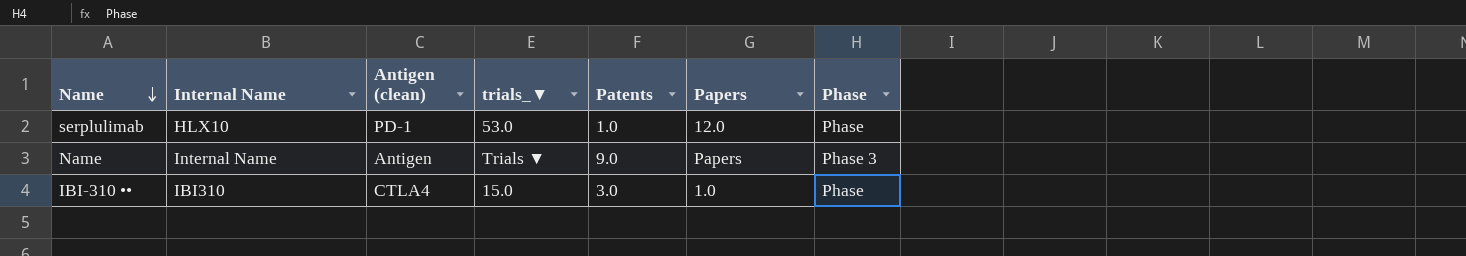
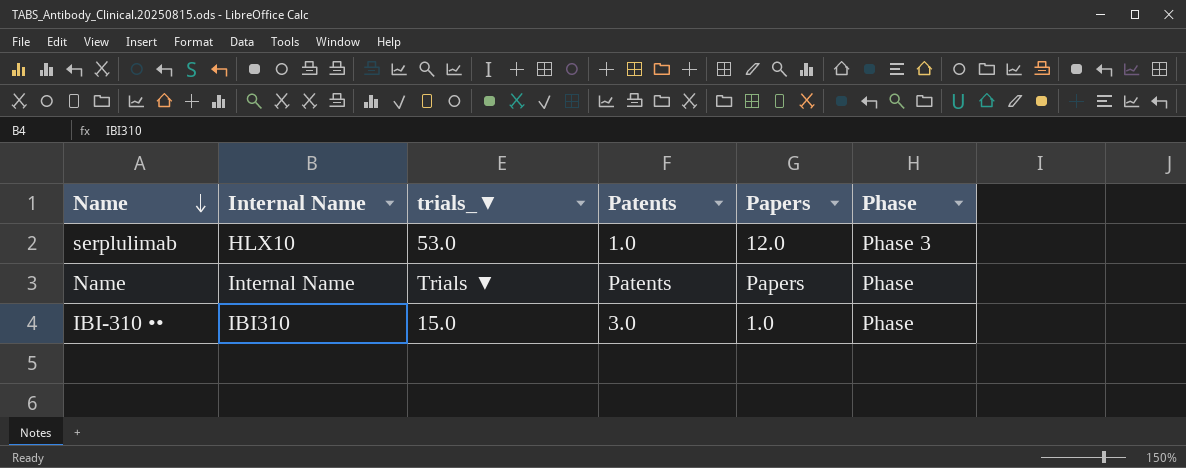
column Antigen (clean) | position: 3 -> none
serplulimab | Phase: Phase -> Phase 3
Name | Patents: 9.0 -> Patents
Name | Phase: Phase 3 -> Phase

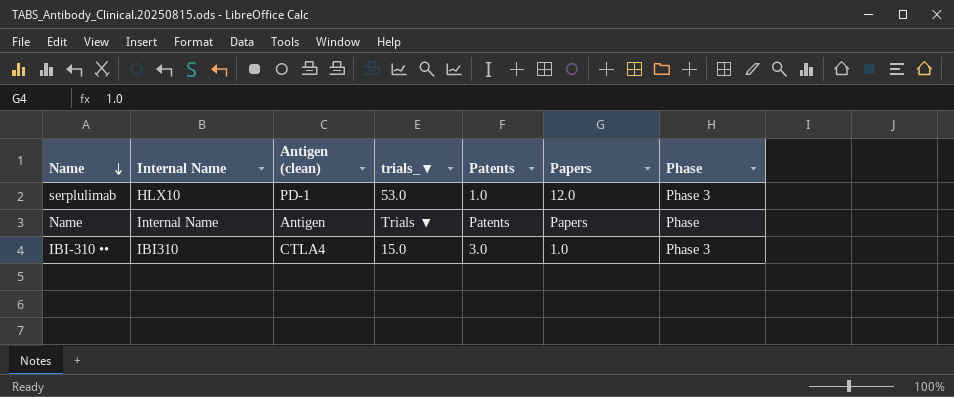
column Antigen (clean) | position: none -> 3
IBI-310 •• | Phase: Phase -> Phase 3

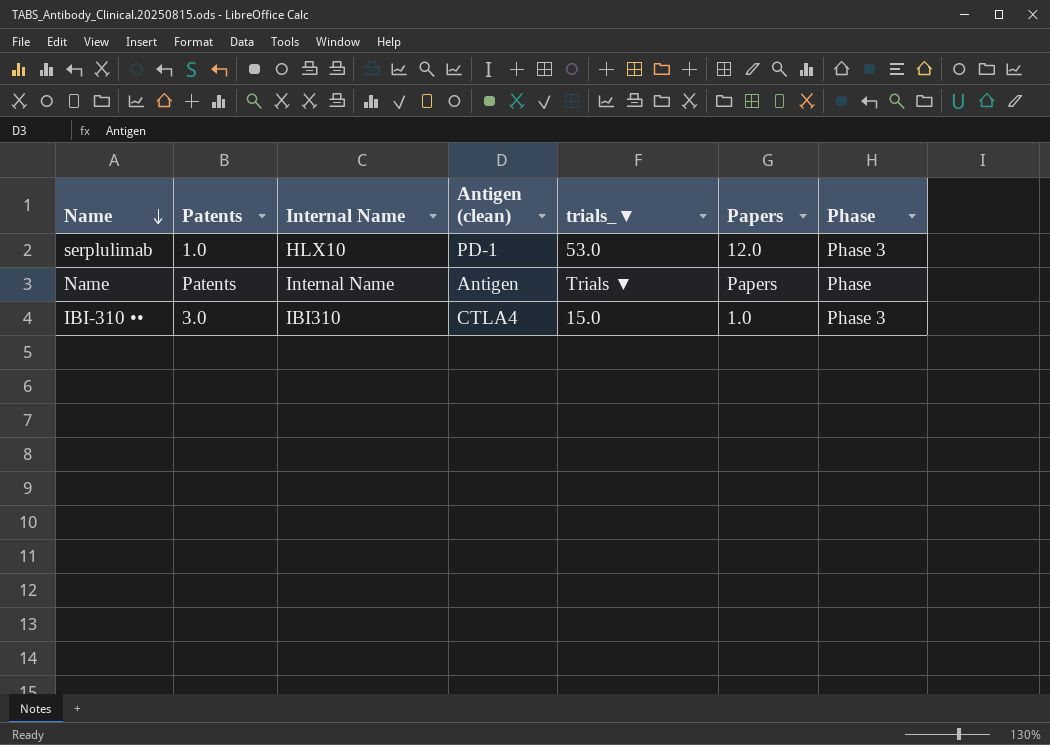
column Patents | position: 5 -> 2

